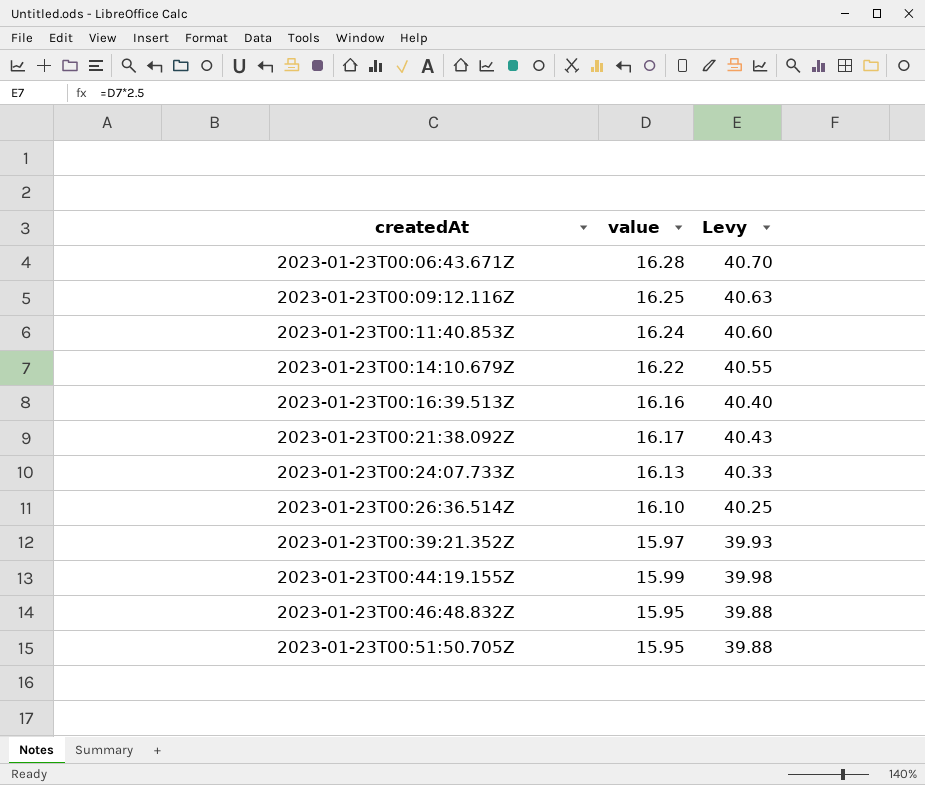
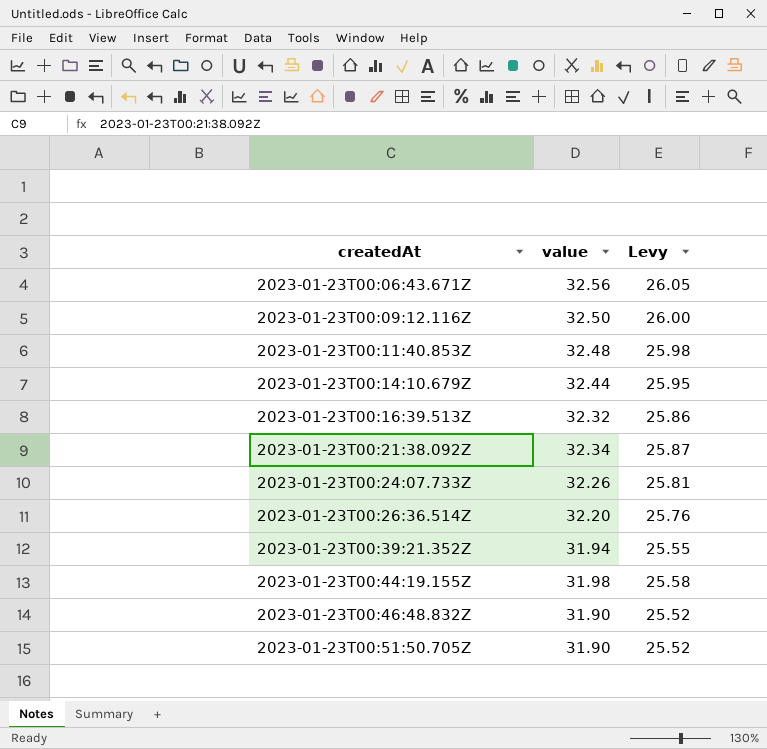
column Levy | formula: [value] * 2.5 -> [value] * 0.8
2023-01-23T00:06:43.671Z | value: 16.28 -> 32.56
2023-01-23T00:09:12.116Z | value: 16.25 -> 32.50
2023-01-23T00:11:40.853Z | value: 16.24 -> 32.48
2023-01-23T00:14:10.679Z | value: 16.22 -> 32.44
2023-01-23T00:16:39.513Z | value: 16.16 -> 32.32
2023-01-23T00:21:38.092Z | value: 16.17 -> 32.34
2023-01-23T00:24:07.733Z | value: 16.13 -> 32.26
2023-01-23T00:26:36.514Z | value: 16.10 -> 32.20
2023-01-23T00:39:21.352Z | value: 15.97 -> 31.94
2023-01-23T00:44:19.155Z | value: 15.99 -> 31.98
2023-01-23T00:46:48.832Z | value: 15.95 -> 31.90
2023-01-23T00:51:50.705Z | value: 15.95 -> 31.90

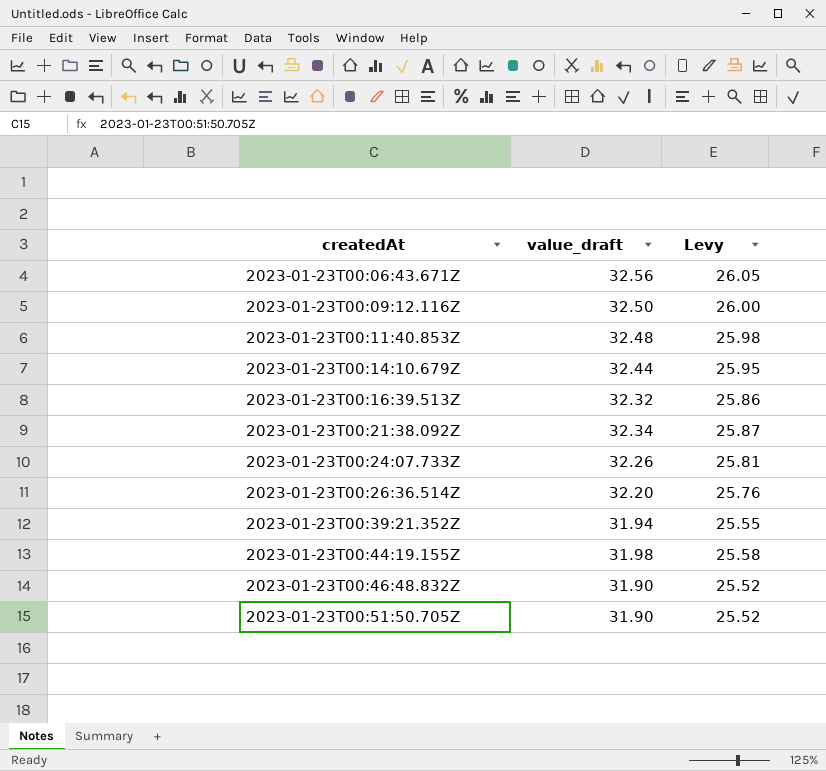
column name: value -> value_draft

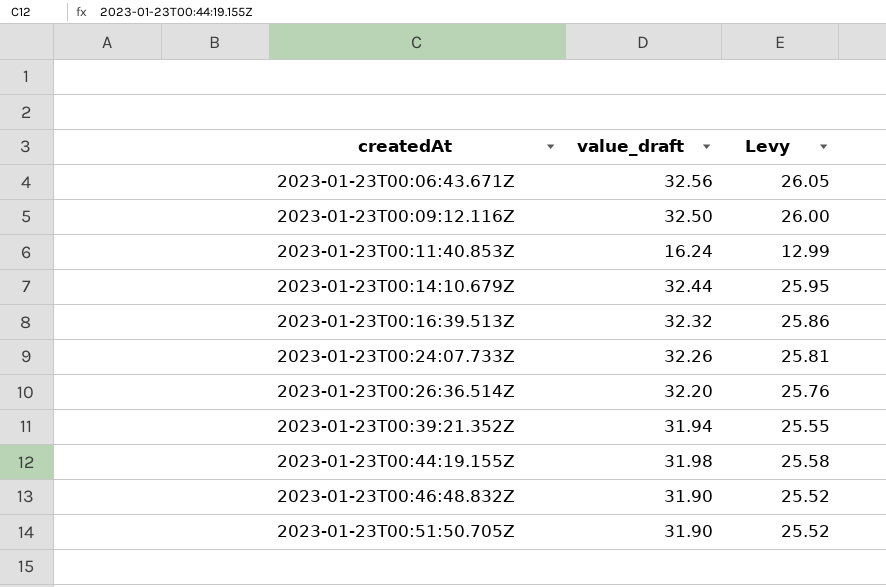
row 2023-01-23T00:21:38.092Z: 32.34 | 25.87 -> none
2023-01-23T00:11:40.853Z | value_draft: 32.48 -> 16.24
2023-01-23T00:11:40.853Z | Levy: 25.98 -> 12.99

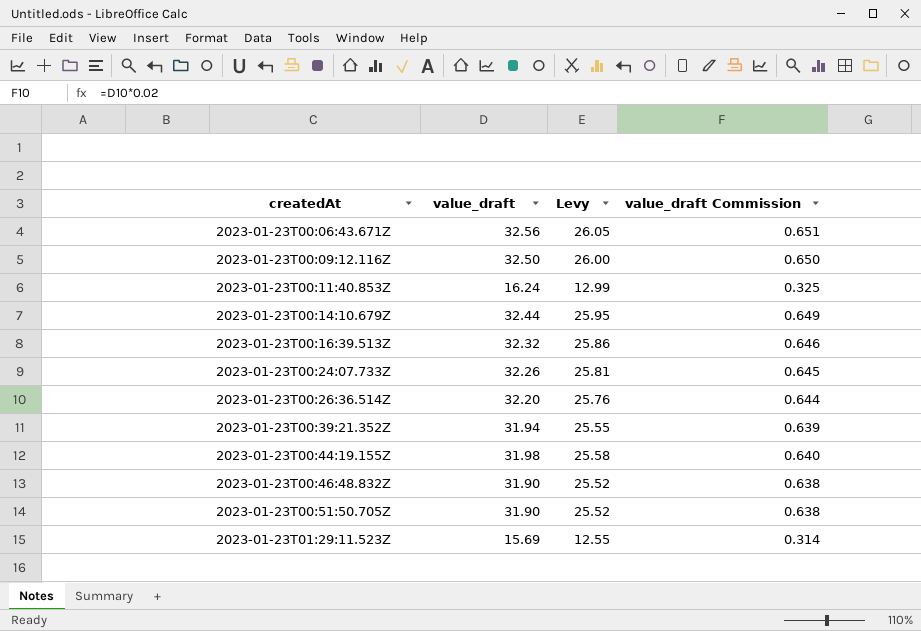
column value_draft Commission | formula: none -> [value_draft] * 0.02
row 2023-01-23T01:29:11.523Z: none -> 15.69 | 12.55 | 0.314

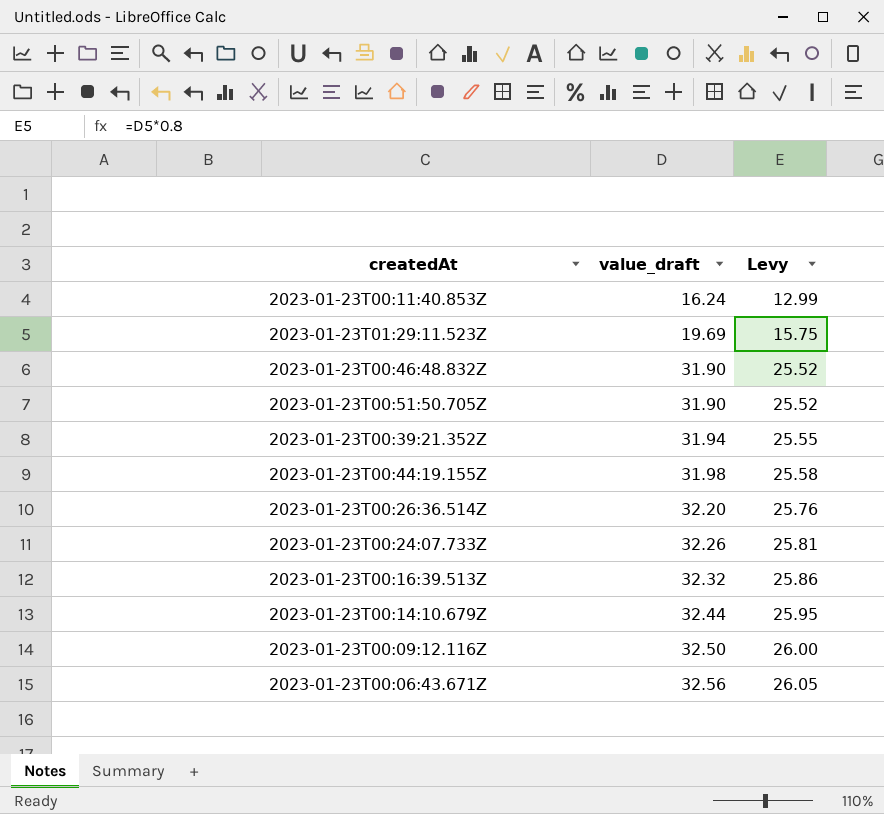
row order: createdAt ascending -> value_draft ascending
column value_draft Commission | formula: [value_draft] * 0.02 -> none
2023-01-23T01:29:11.523Z | value_draft: 15.69 -> 19.69
2023-01-23T01:29:11.523Z | Levy: 12.55 -> 15.75

